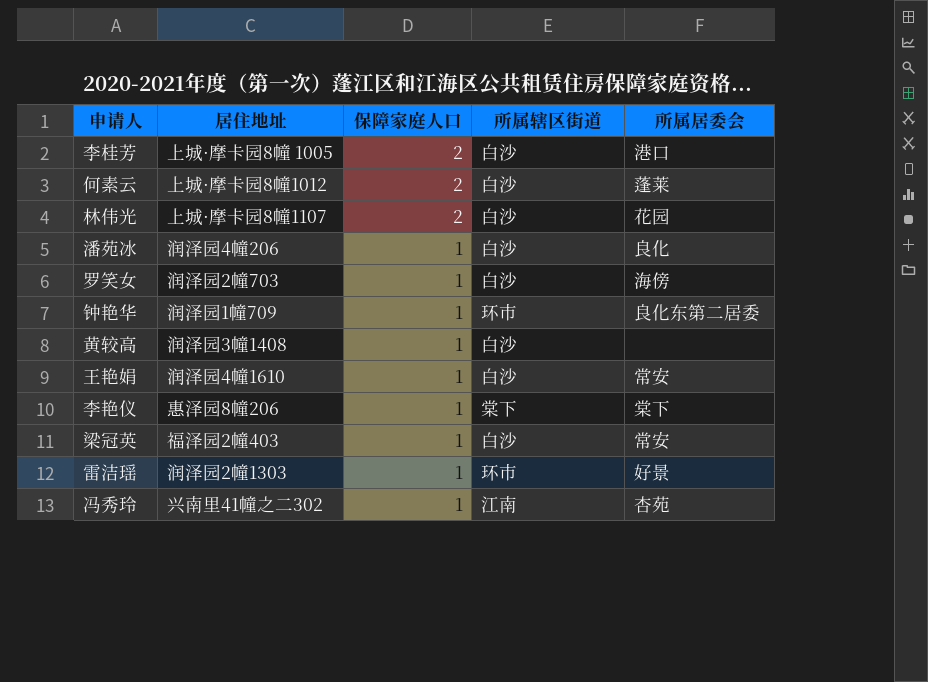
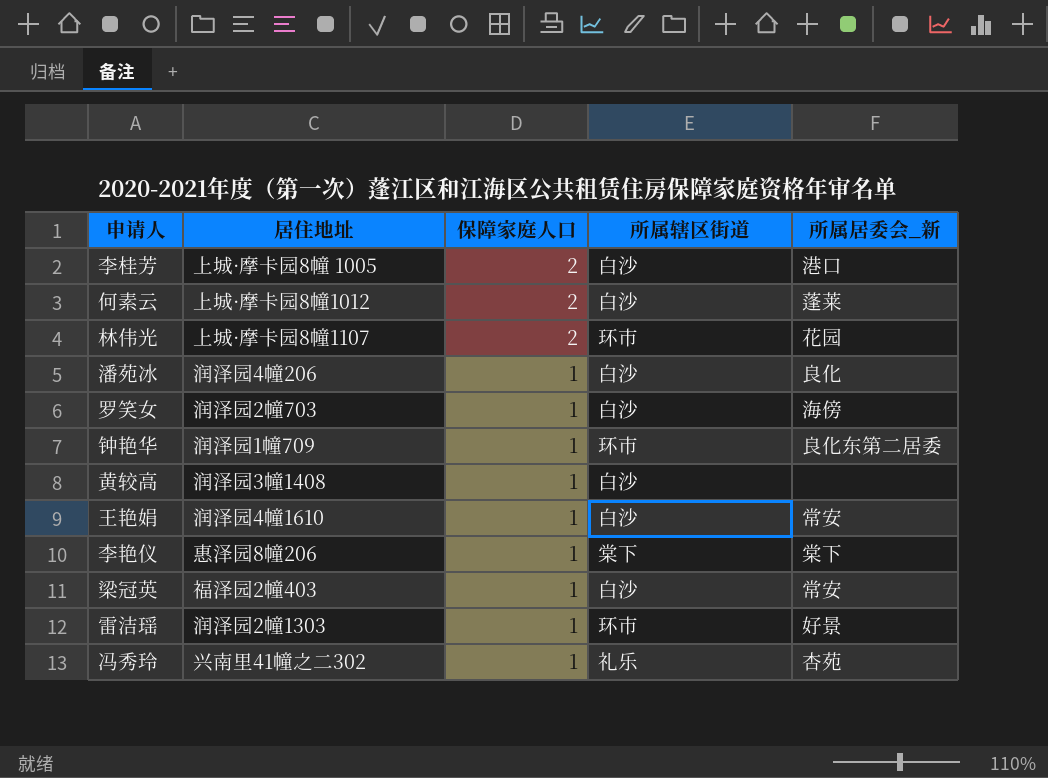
column name: 所属居委会 -> 所属居委会_新
林伟光 | 所属辖区街道: 白沙 -> 环市
冯秀玲 | 所属辖区街道: 江南 -> 礼乐

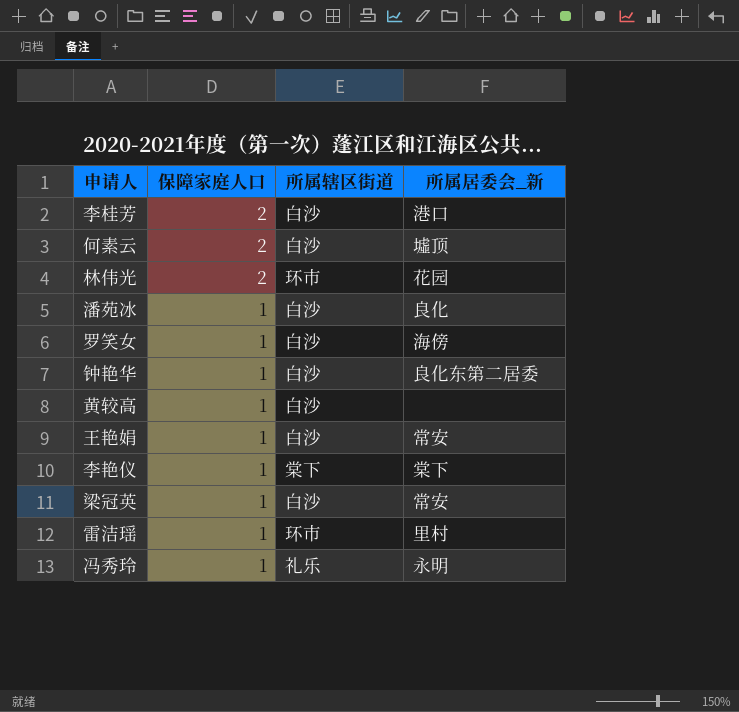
column 居住地址 | position: 2 -> none
何素云 | 所属居委会_新: 蓬莱 -> 墟顶
钟艳华 | 所属辖区街道: 环市 -> 白沙
雷洁瑶 | 所属居委会_新: 好景 -> 里村
冯秀玲 | 所属居委会_新: 杏苑 -> 永明

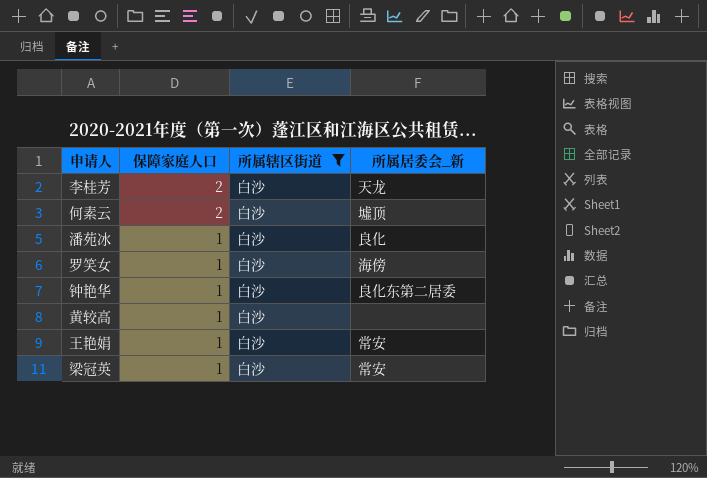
filter: none -> 所属辖区街道 = 白沙
李桂芳 | 所属居委会_新: 港口 -> 天龙

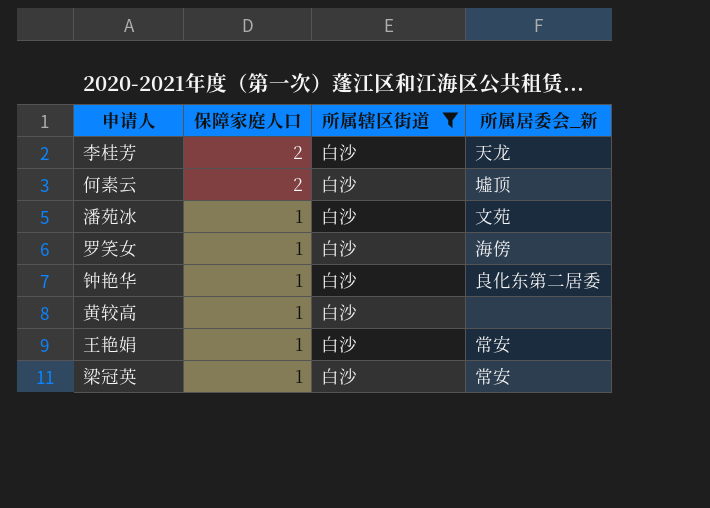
潘苑冰 | 所属居委会_新: 良化 -> 文苑

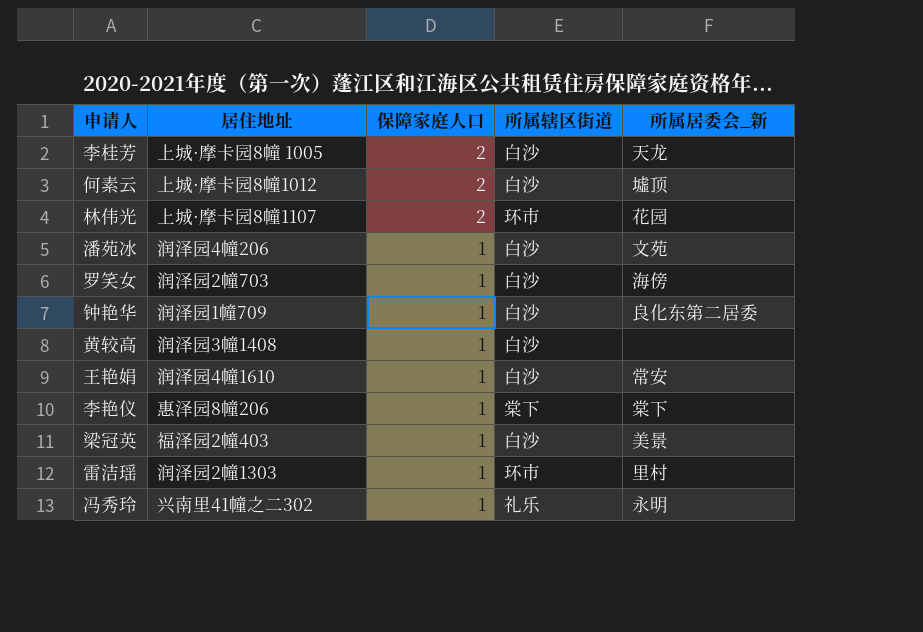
filter: 所属辖区街道 = 白沙 -> none
column 居住地址 | position: none -> 2
梁冠英 | 所属居委会_新: 常安 -> 美景

